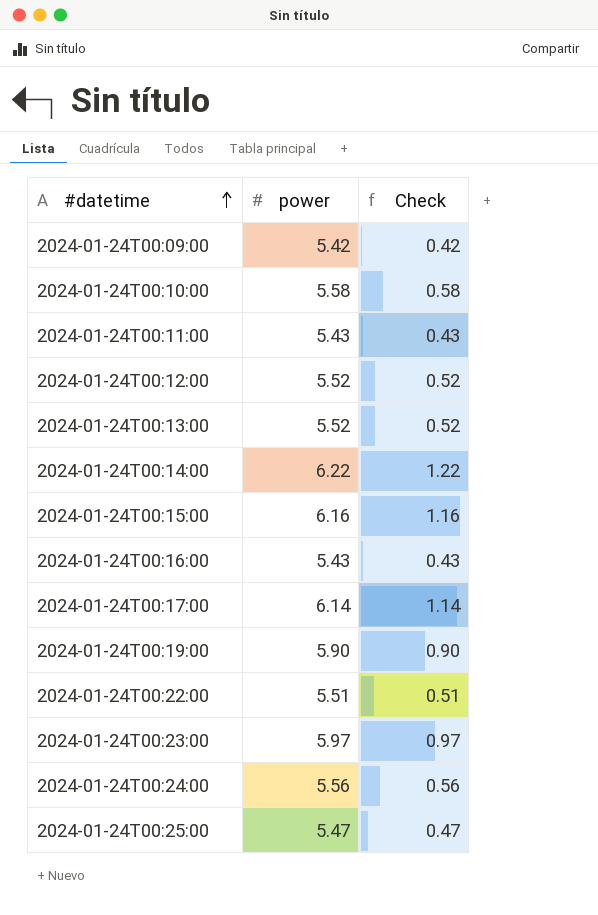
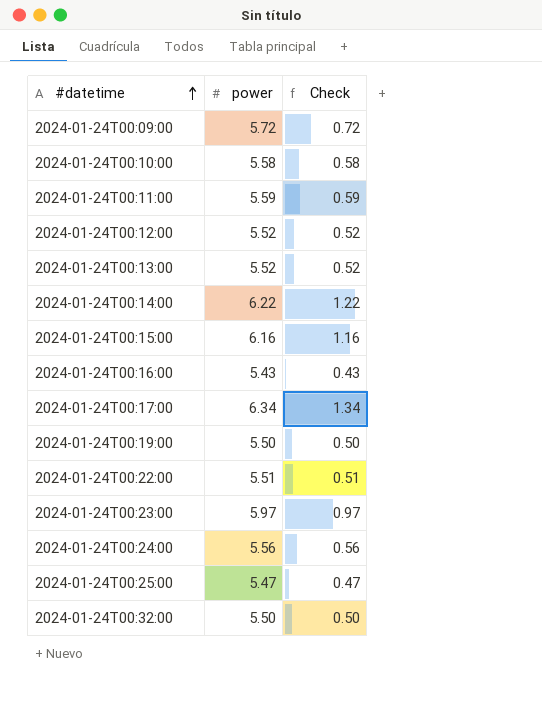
2024-01-24T00:09:00 | power: 5.42 -> 5.72
2024-01-24T00:09:00 | Check: 0.42 -> 0.72
2024-01-24T00:11:00 | power: 5.43 -> 5.59
2024-01-24T00:11:00 | Check: 0.43 -> 0.59
2024-01-24T00:17:00 | power: 6.14 -> 6.34
2024-01-24T00:17:00 | Check: 1.14 -> 1.34
2024-01-24T00:19:00 | power: 5.90 -> 5.50
2024-01-24T00:19:00 | Check: 0.90 -> 0.50
row 2024-01-24T00:32:00: none -> 5.50 | 0.50

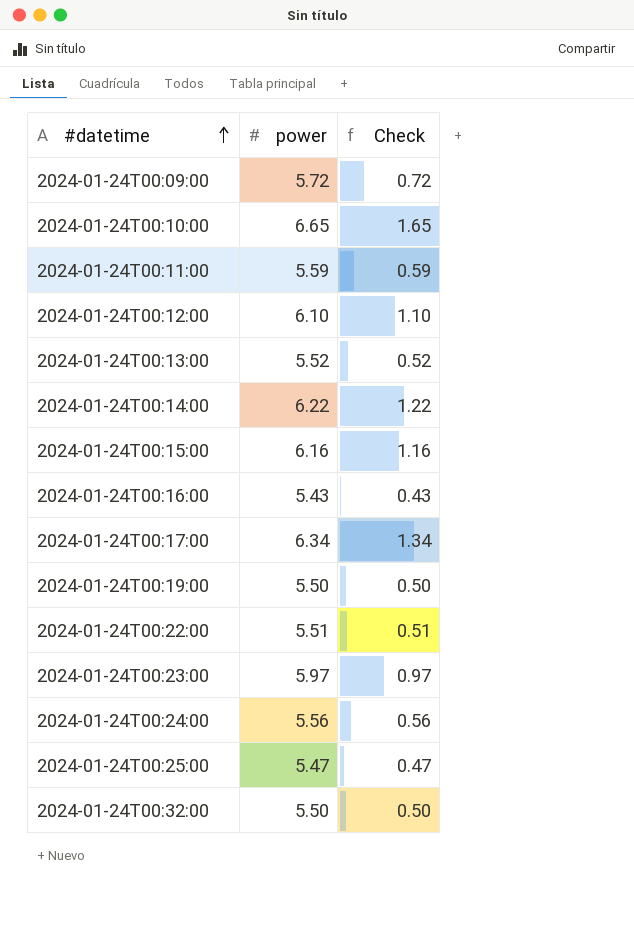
2024-01-24T00:10:00 | power: 5.58 -> 6.65
2024-01-24T00:10:00 | Check: 0.58 -> 1.65
2024-01-24T00:12:00 | power: 5.52 -> 6.10
2024-01-24T00:12:00 | Check: 0.52 -> 1.10

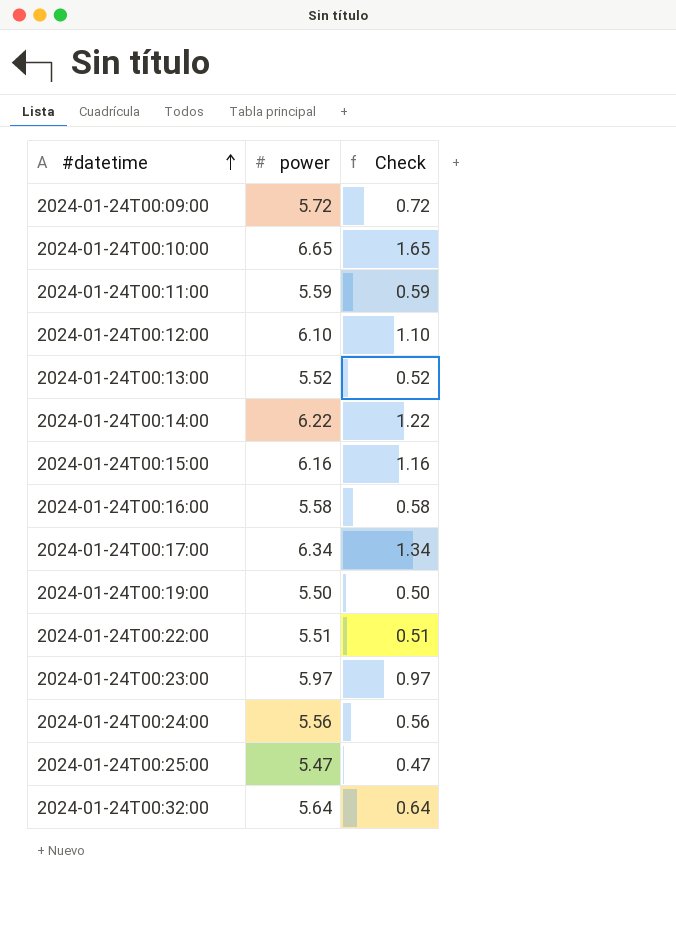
2024-01-24T00:16:00 | power: 5.43 -> 5.58
2024-01-24T00:16:00 | Check: 0.43 -> 0.58
2024-01-24T00:32:00 | power: 5.50 -> 5.64
2024-01-24T00:32:00 | Check: 0.50 -> 0.64

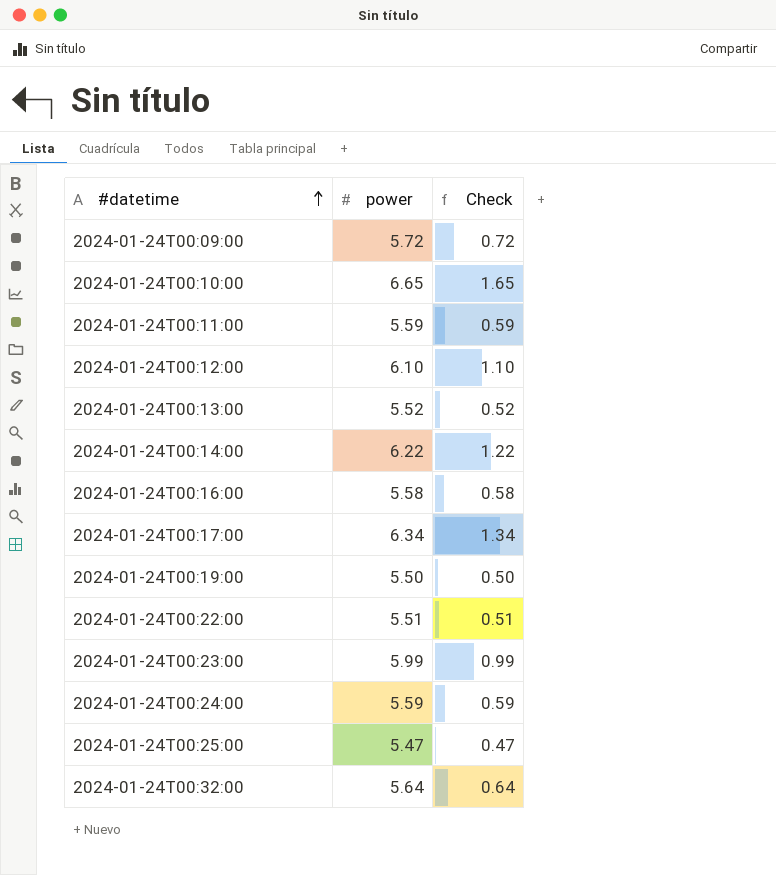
row 2024-01-24T00:15:00: 6.16 | 1.16 -> none
2024-01-24T00:23:00 | power: 5.97 -> 5.99
2024-01-24T00:23:00 | Check: 0.97 -> 0.99
2024-01-24T00:24:00 | power: 5.56 -> 5.59
2024-01-24T00:24:00 | Check: 0.56 -> 0.59

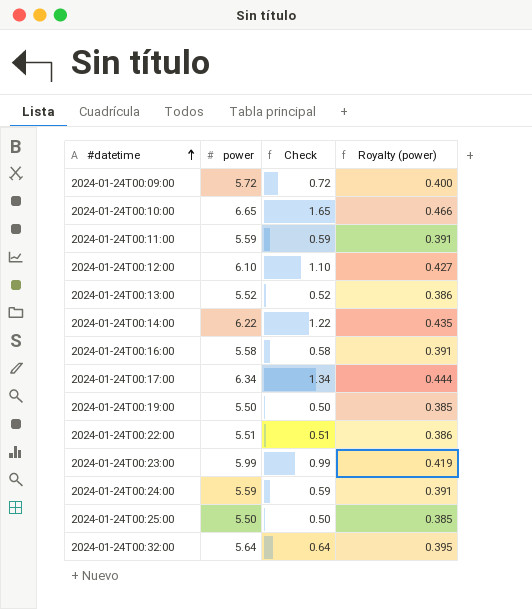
column Royalty (power) | formula: none -> [power] * 0.07
2024-01-24T00:25:00 | power: 5.47 -> 5.50
2024-01-24T00:25:00 | Check: 0.47 -> 0.50

